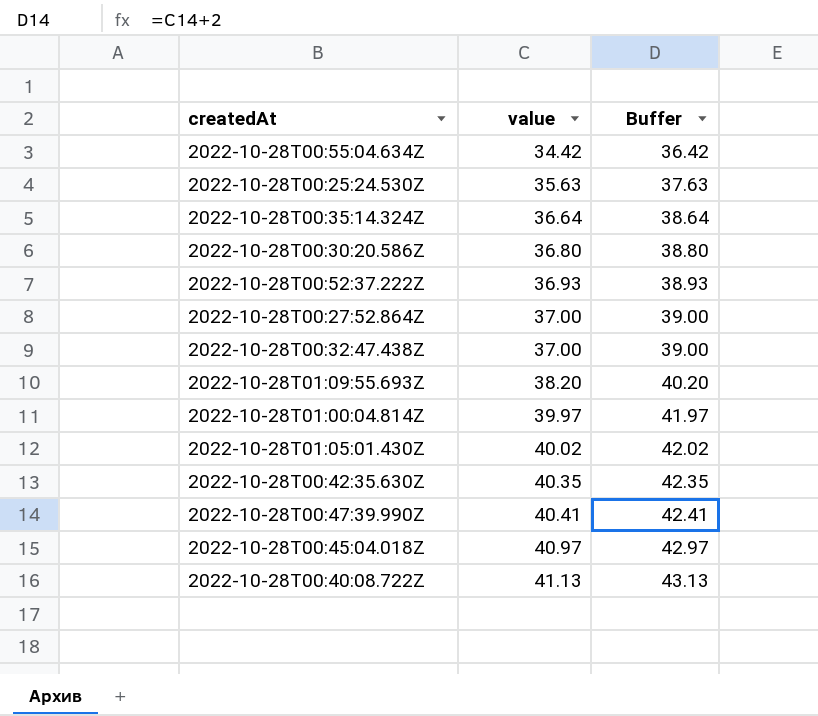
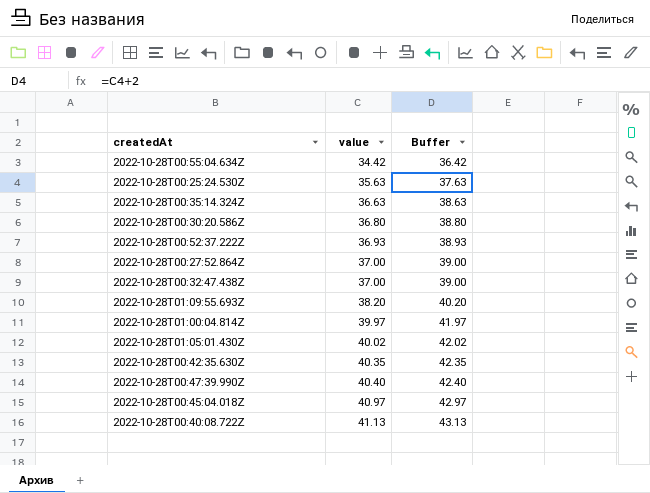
2022-10-28T00:35:14.324Z | value: 36.64 -> 36.63
2022-10-28T00:35:14.324Z | Buffer: 38.64 -> 38.63
2022-10-28T00:47:39.990Z | value: 40.41 -> 40.40
2022-10-28T00:47:39.990Z | Buffer: 42.41 -> 42.40

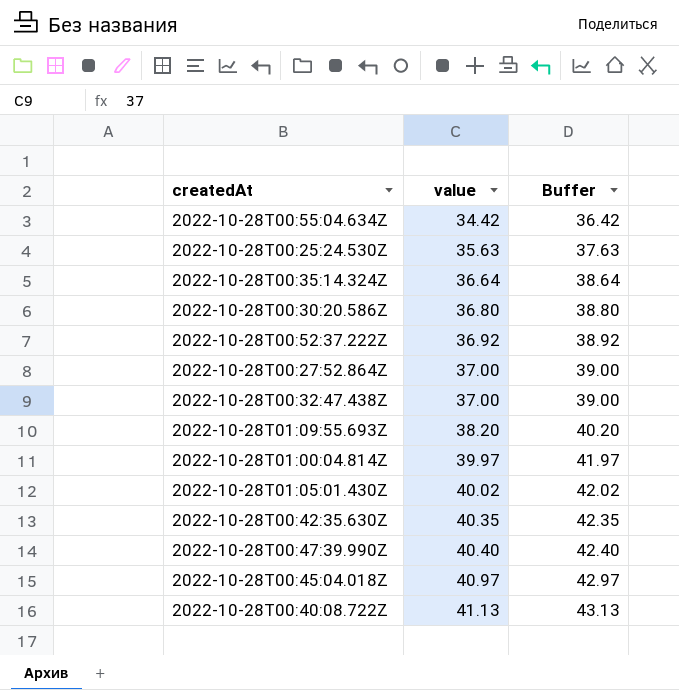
2022-10-28T00:35:14.324Z | value: 36.63 -> 36.64
2022-10-28T00:35:14.324Z | Buffer: 38.63 -> 38.64
2022-10-28T00:52:37.222Z | value: 36.93 -> 36.92
2022-10-28T00:52:37.222Z | Buffer: 38.93 -> 38.92

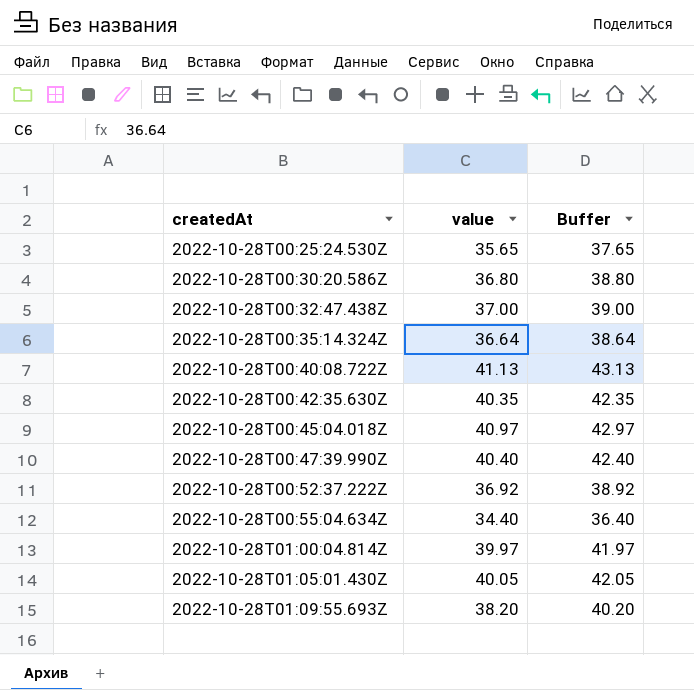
row order: value ascending -> createdAt ascending
row 2022-10-28T00:27:52.864Z: 37.00 | 39.00 -> none
2022-10-28T00:25:24.530Z | value: 35.63 -> 35.65
2022-10-28T00:25:24.530Z | Buffer: 37.63 -> 37.65
2022-10-28T00:55:04.634Z | value: 34.42 -> 34.40
2022-10-28T00:55:04.634Z | Buffer: 36.42 -> 36.40
2022-10-28T01:05:01.430Z | value: 40.02 -> 40.05
2022-10-28T01:05:01.430Z | Buffer: 42.02 -> 42.05

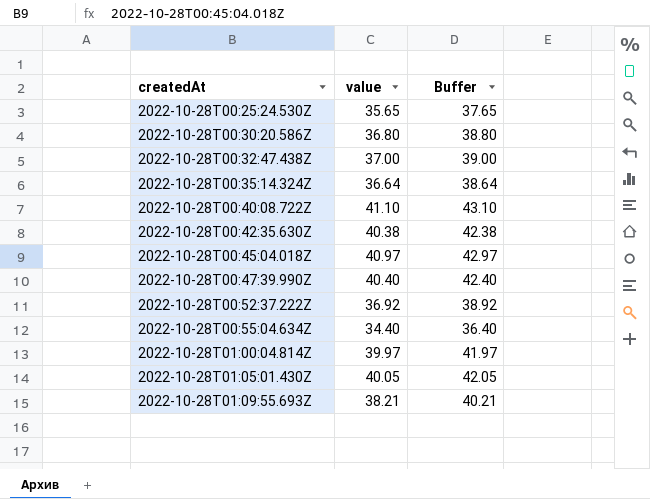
2022-10-28T00:40:08.722Z | value: 41.13 -> 41.10
2022-10-28T00:40:08.722Z | Buffer: 43.13 -> 43.10
2022-10-28T00:42:35.630Z | value: 40.35 -> 40.38
2022-10-28T00:42:35.630Z | Buffer: 42.35 -> 42.38
2022-10-28T01:09:55.693Z | value: 38.20 -> 38.21
2022-10-28T01:09:55.693Z | Buffer: 40.20 -> 40.21

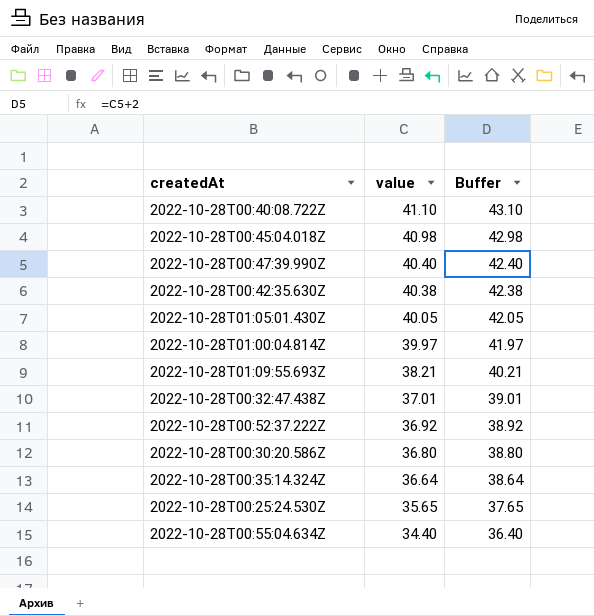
row order: createdAt ascending -> value descending
2022-10-28T00:45:04.018Z | value: 40.97 -> 40.98
2022-10-28T00:45:04.018Z | Buffer: 42.97 -> 42.98
2022-10-28T00:32:47.438Z | value: 37.00 -> 37.01
2022-10-28T00:32:47.438Z | Buffer: 39.00 -> 39.01

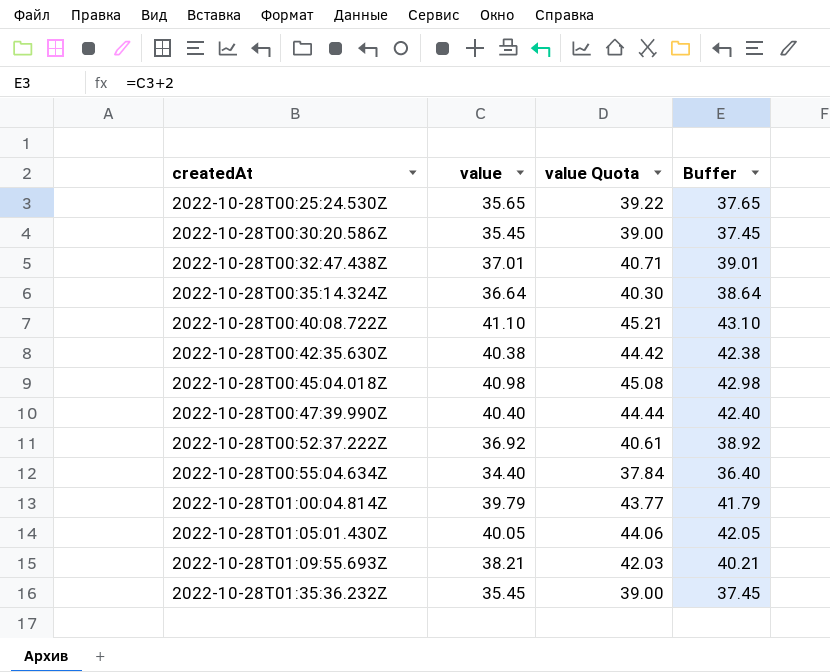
row order: value descending -> createdAt ascending
column value Quota | formula: none -> [value] * 1.1
2022-10-28T00:30:20.586Z | value: 36.80 -> 35.45
2022-10-28T00:30:20.586Z | Buffer: 38.80 -> 37.45
2022-10-28T01:00:04.814Z | value: 39.97 -> 39.79
2022-10-28T01:00:04.814Z | Buffer: 41.97 -> 41.79
row 2022-10-28T01:35:36.232Z: none -> 35.45 | 39.00 | 37.45

